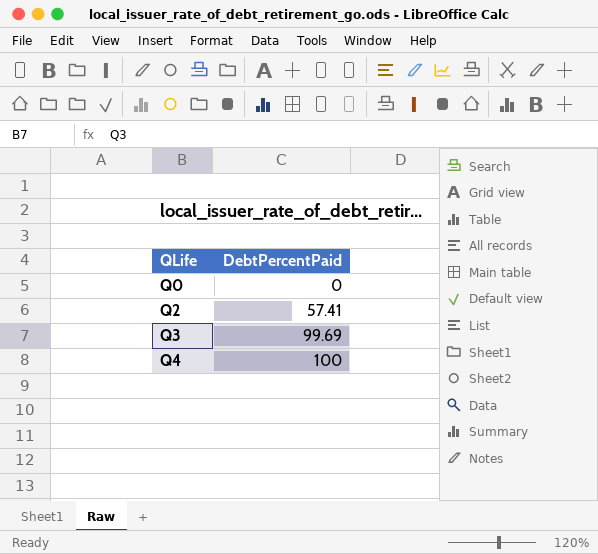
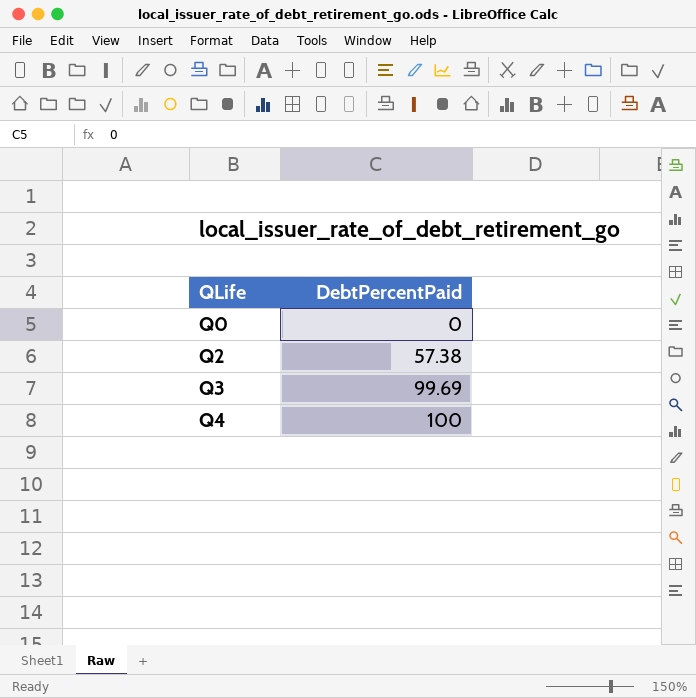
Q2 | DebtPercentPaid: 57.41 -> 57.38

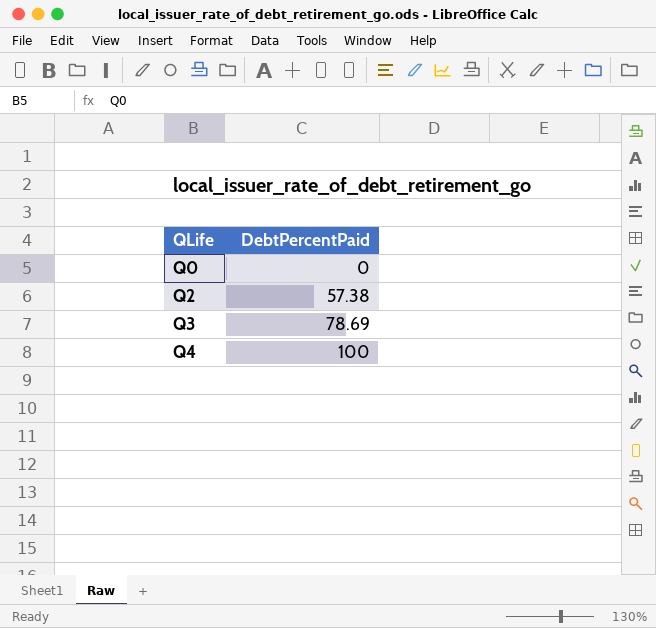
Q3 | DebtPercentPaid: 99.69 -> 78.69

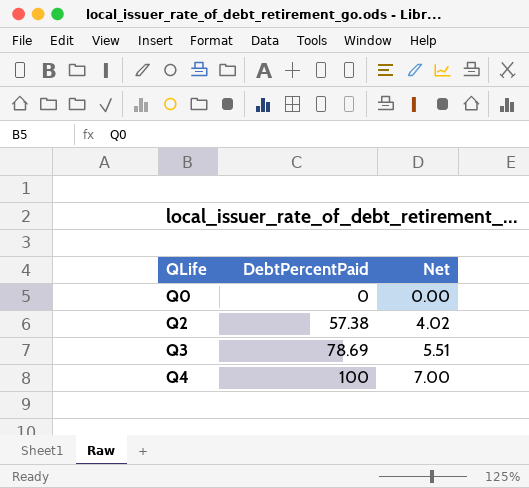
column Net | formula: none -> [DebtPercentPaid] * 0.07

